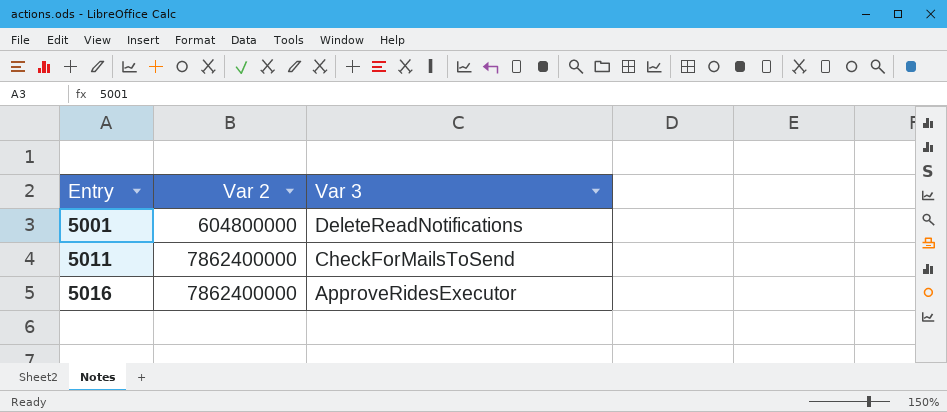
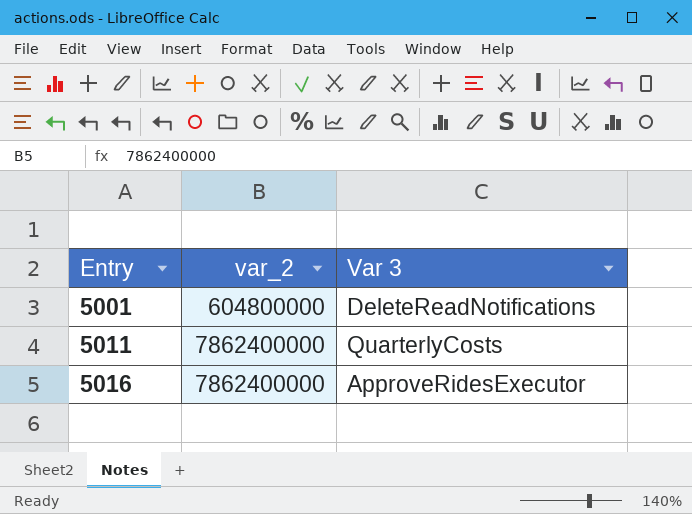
column name: Var 2 -> var_2
5011 | Var 3: CheckForMailsToSend -> QuarterlyCosts

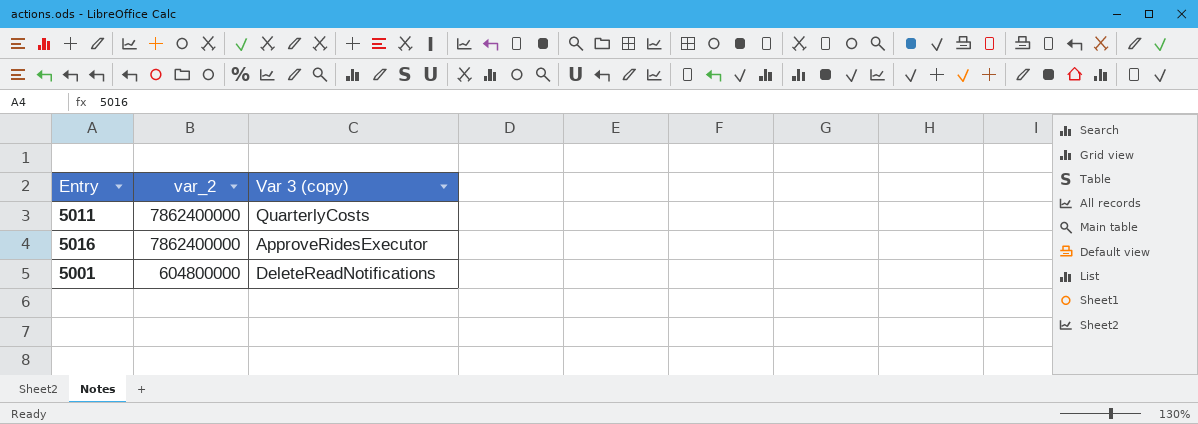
row order: Entry ascending -> var_2 descending
column name: Var 3 -> Var 3 (copy)

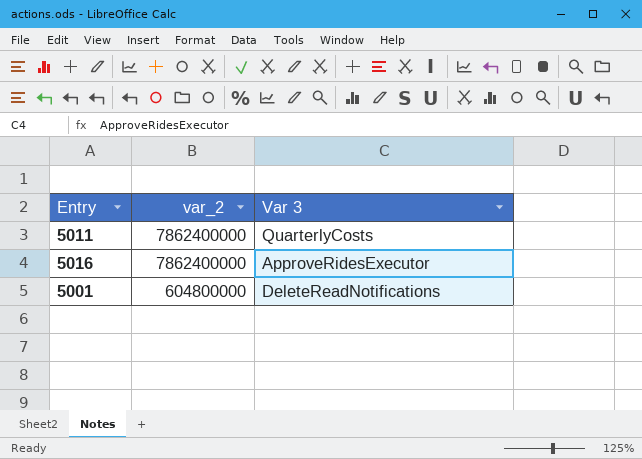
column name: Var 3 (copy) -> Var 3

